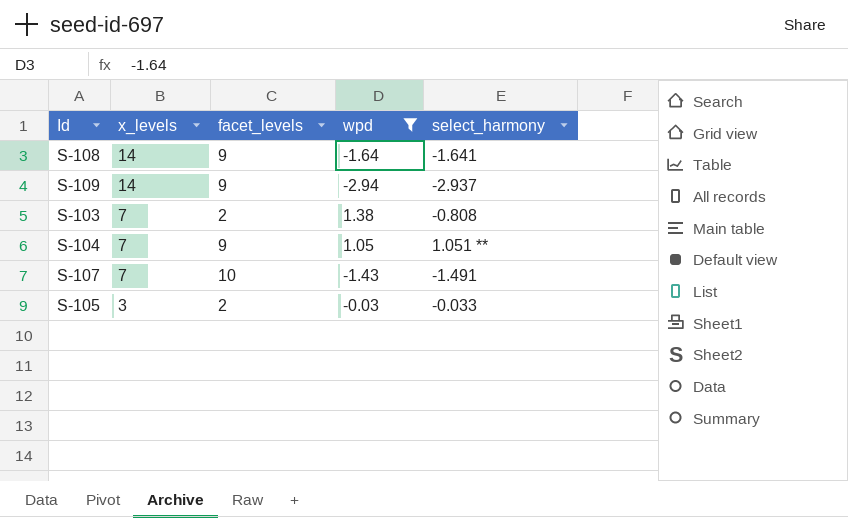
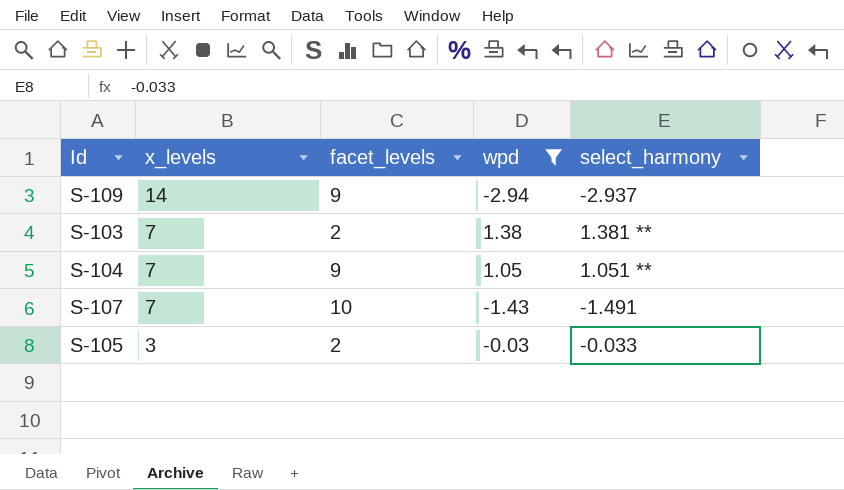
row S-108: 14 | 9 | -1.64 | -1.641 -> none
S-103 | select_harmony: -0.808 -> 1.381 **

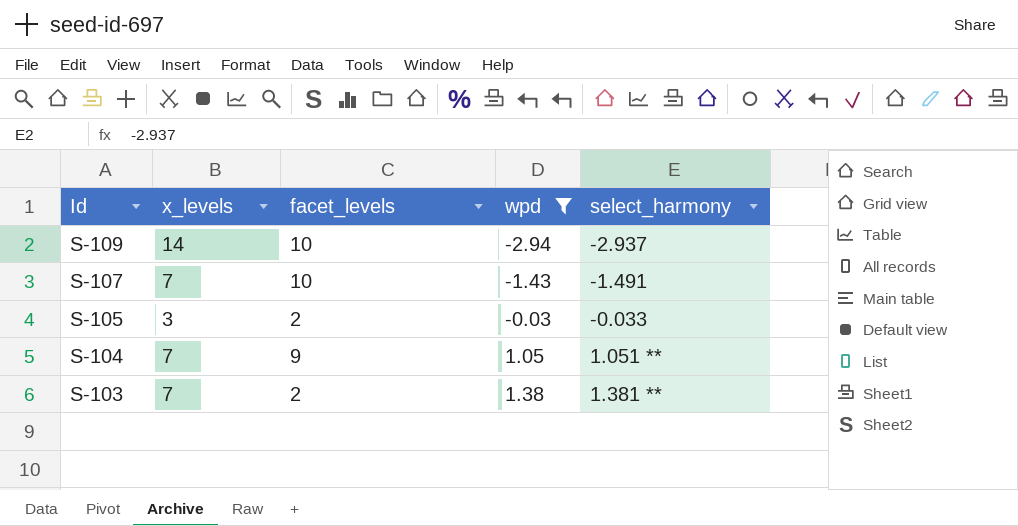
row order: x_levels descending -> Id descending
S-109 | facet_levels: 9 -> 10

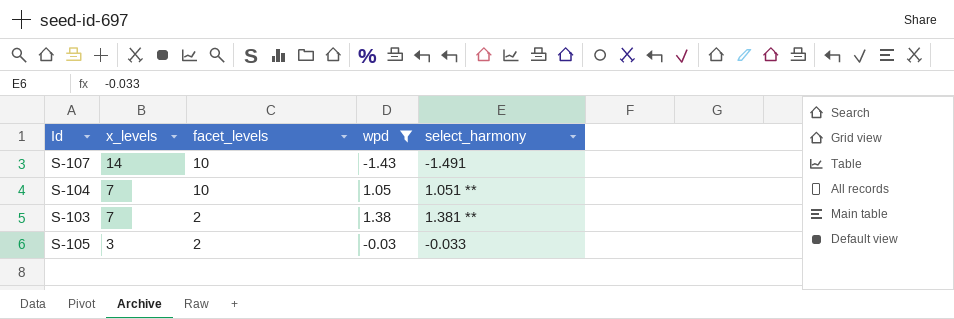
row order: Id descending -> x_levels descending
row S-109: 14 | 10 | -2.94 | -2.937 -> none
S-107 | x_levels: 7 -> 14
S-104 | facet_levels: 9 -> 10

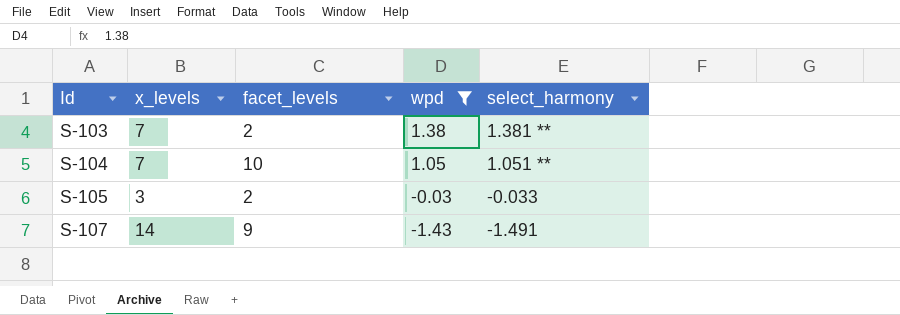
row order: x_levels descending -> Id ascending
S-107 | facet_levels: 10 -> 9

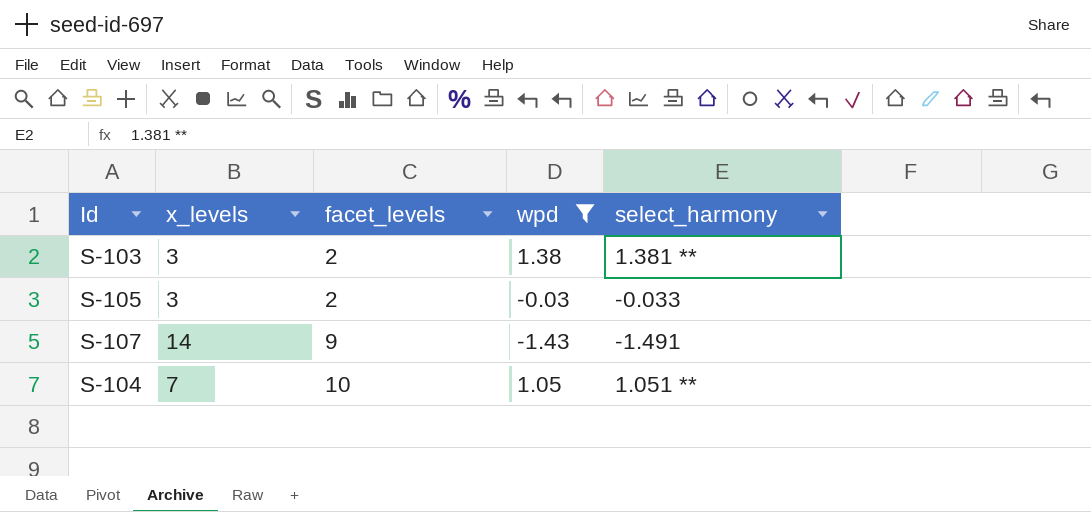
row order: Id ascending -> facet_levels ascending
S-103 | x_levels: 7 -> 3

